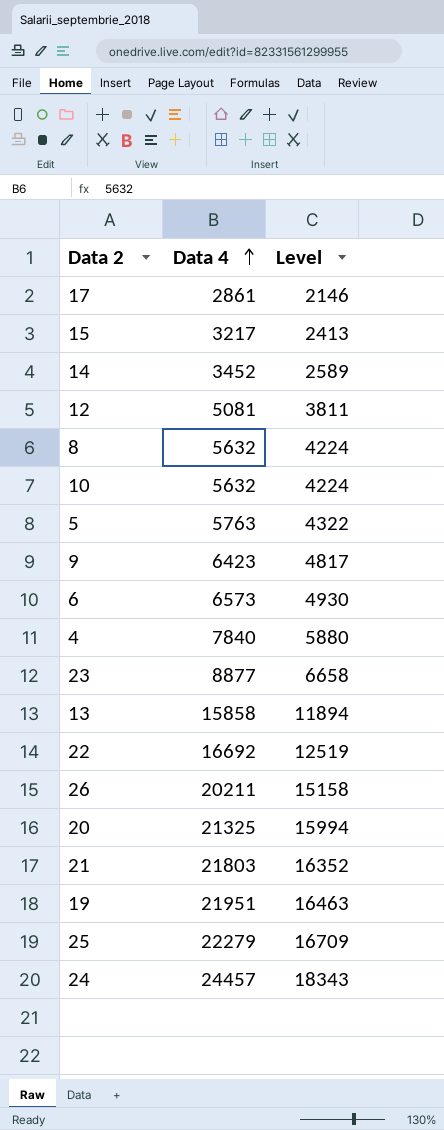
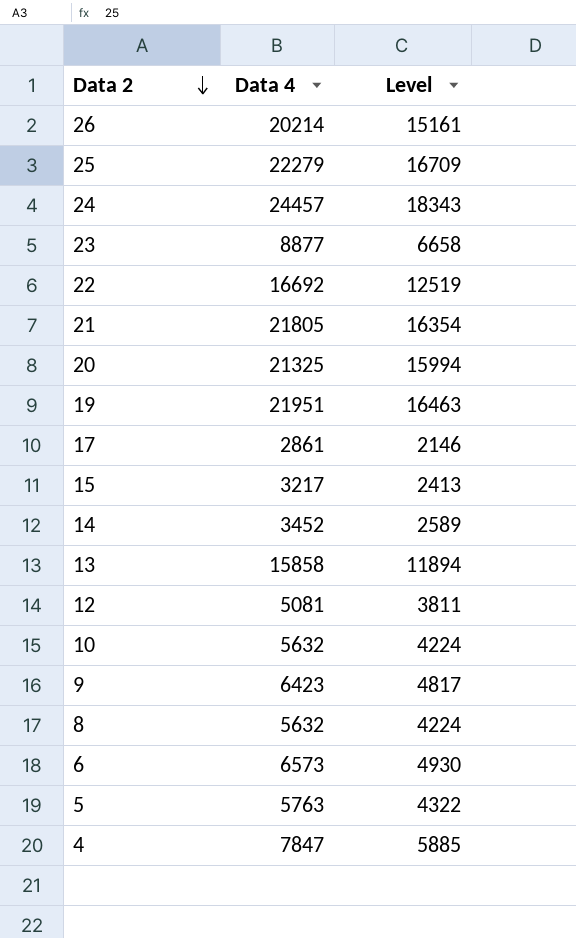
row order: Data 4 ascending -> Data 2 descending
26 | Data 4: 20211 -> 20214
26 | Level: 15158 -> 15161
21 | Data 4: 21803 -> 21805
21 | Level: 16352 -> 16354
4 | Data 4: 7840 -> 7847
4 | Level: 5880 -> 5885

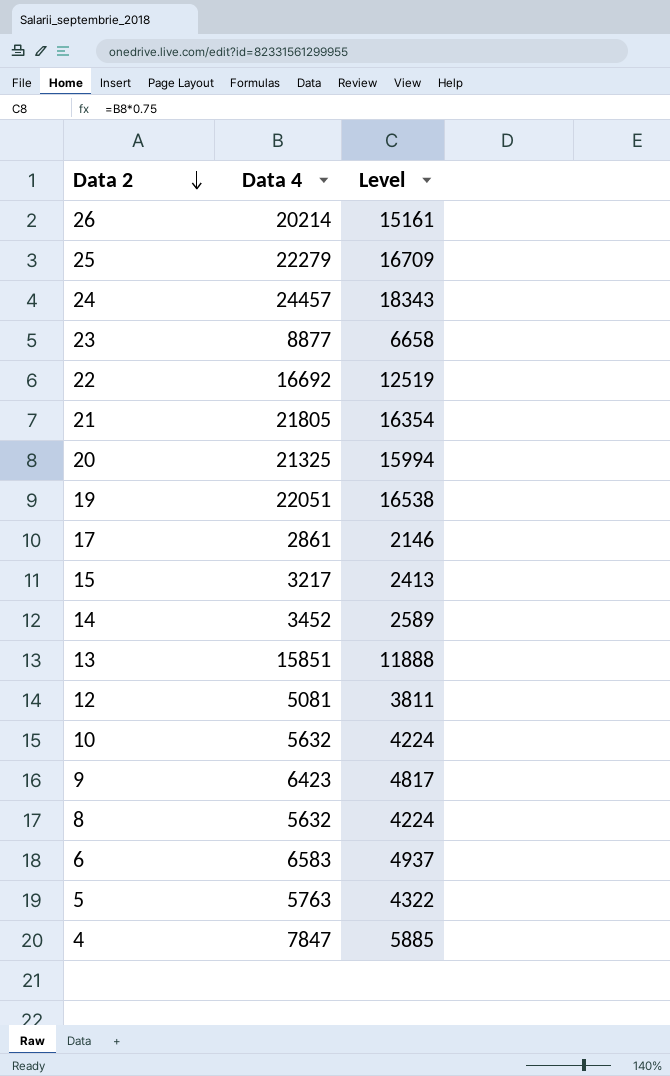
19 | Data 4: 21951 -> 22051
19 | Level: 16463 -> 16538
13 | Data 4: 15858 -> 15851
13 | Level: 11894 -> 11888
6 | Data 4: 6573 -> 6583
6 | Level: 4930 -> 4937

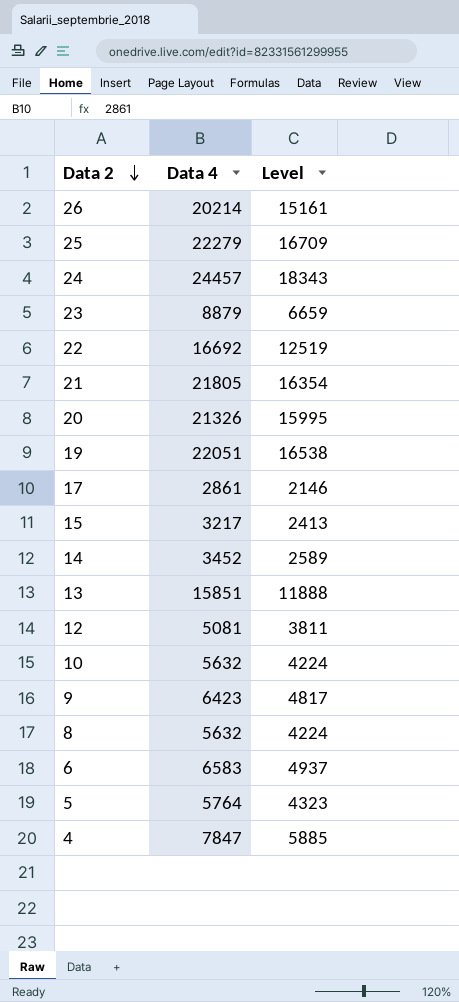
23 | Data 4: 8877 -> 8879
23 | Level: 6658 -> 6659
20 | Data 4: 21325 -> 21326
20 | Level: 15994 -> 15995
5 | Data 4: 5763 -> 5764
5 | Level: 4322 -> 4323

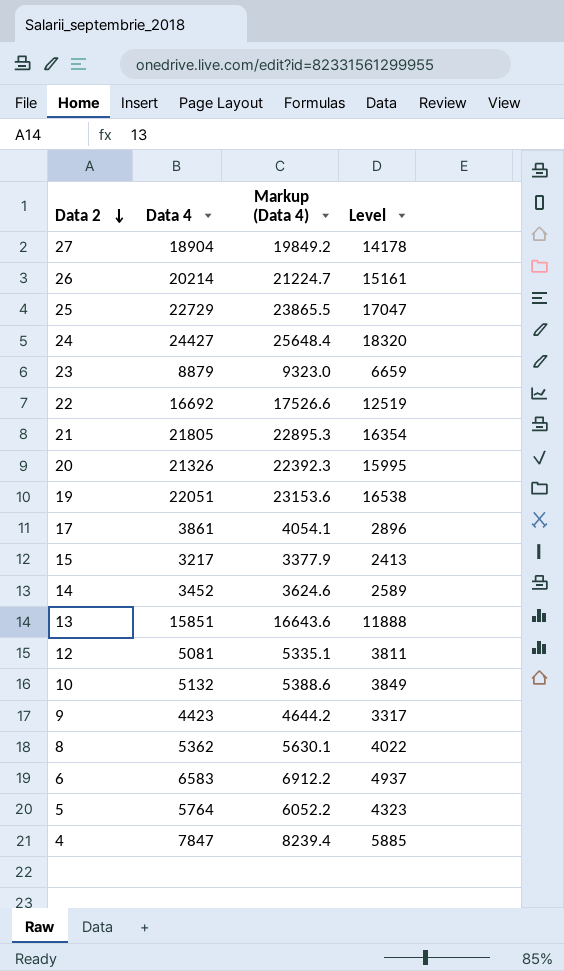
column Markup (Data 4) | formula: none -> [Data 4] * 1.05
row 27: none -> 18904 | 19849.2 | 14178
25 | Data 4: 22279 -> 22729
25 | Level: 16709 -> 17047
24 | Data 4: 24457 -> 24427
24 | Level: 18343 -> 18320
17 | Data 4: 2861 -> 3861
17 | Level: 2146 -> 2896
10 | Data 4: 5632 -> 5132
10 | Level: 4224 -> 3849
9 | Data 4: 6423 -> 4423
9 | Level: 4817 -> 3317
8 | Data 4: 5632 -> 5362
8 | Level: 4224 -> 4022

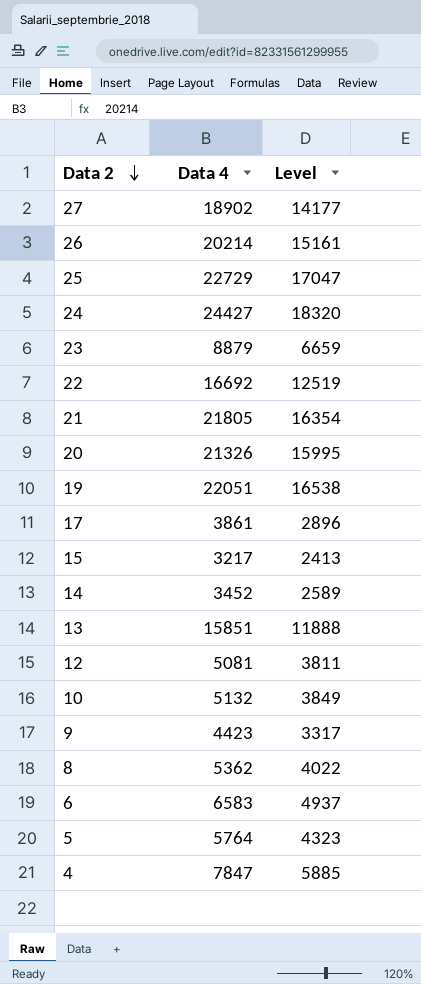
column Markup (Data 4) | formula: [Data 4] * 1.05 -> none
27 | Data 4: 18904 -> 18902
27 | Level: 14178 -> 14177

